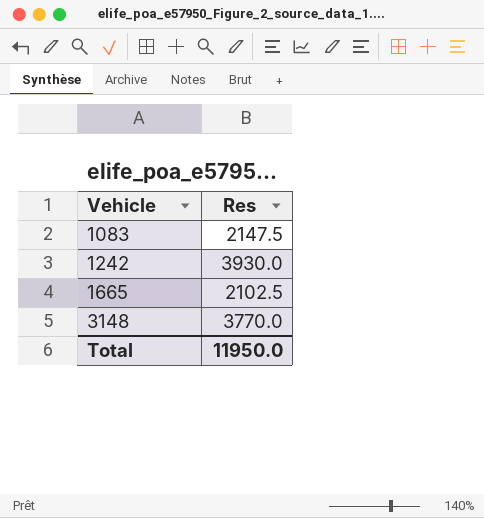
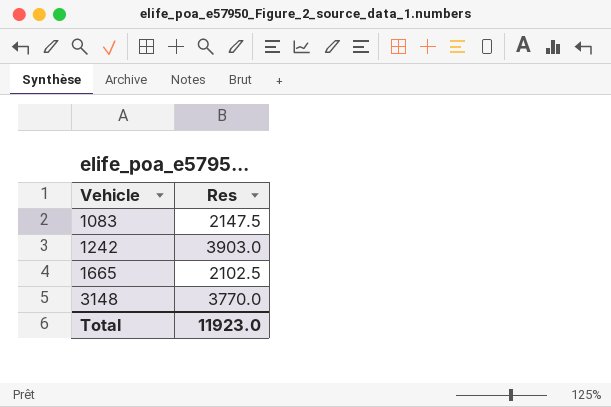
1242 | Res: 3930.0 -> 3903.0
Total | Res: 11950.0 -> 11923.0

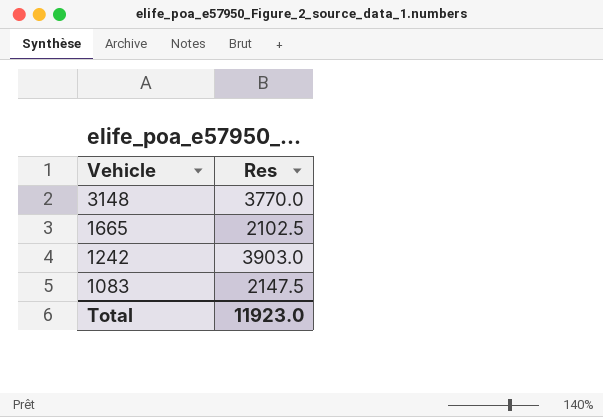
row order: Vehicle ascending -> Vehicle descending

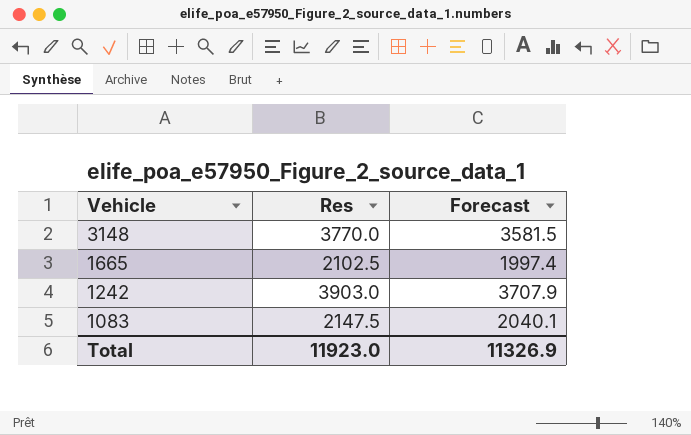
column Forecast | formula: none -> [Res] * 0.95

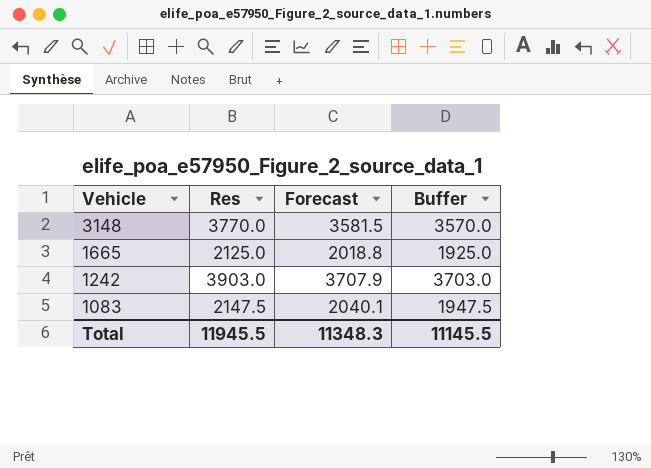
column Buffer | formula: none -> [Res] - 200
1665 | Res: 2102.5 -> 2125.0
1665 | Forecast: 1997.4 -> 2018.8
Total | Res: 11923.0 -> 11945.5
Total | Forecast: 11326.9 -> 11348.3

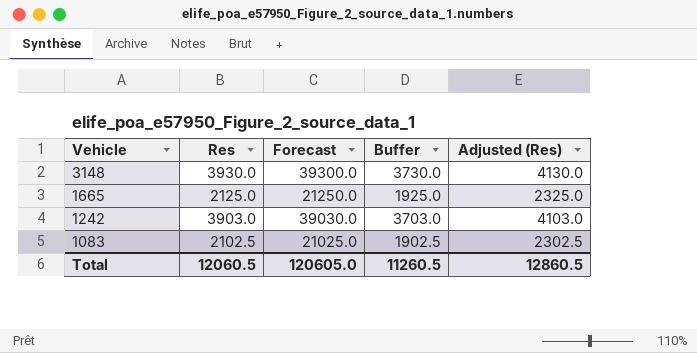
column Forecast | formula: [Res] * 0.95 -> [Res] * 10
column Adjusted (Res) | formula: none -> [Res] + 200
3148 | Res: 3770.0 -> 3930.0
3148 | Buffer: 3570.0 -> 3730.0
1083 | Res: 2147.5 -> 2102.5
1083 | Buffer: 1947.5 -> 1902.5
Total | Res: 11945.5 -> 12060.5
Total | Forecast: 11348.3 -> 120605.0
Total | Buffer: 11145.5 -> 11260.5

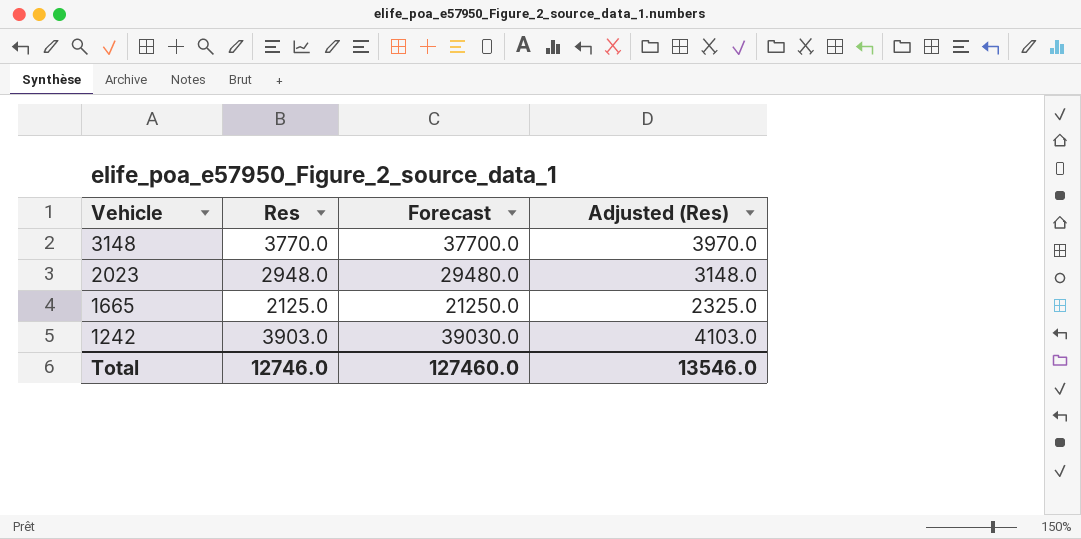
column Buffer | formula: [Res] - 200 -> none
row 1083: 2102.5 | 21025.0 | 1902.5 | 2302.5 -> none
3148 | Res: 3930.0 -> 3770.0
3148 | Forecast: 39300.0 -> 37700.0
3148 | Adjusted (Res): 4130.0 -> 3970.0
row 2023: none -> 2948.0 | 29480.0 | 3148.0
Total | Res: 12060.5 -> 12746.0
Total | Forecast: 120605.0 -> 127460.0
Total | Adjusted (Res): 12860.5 -> 13546.0

